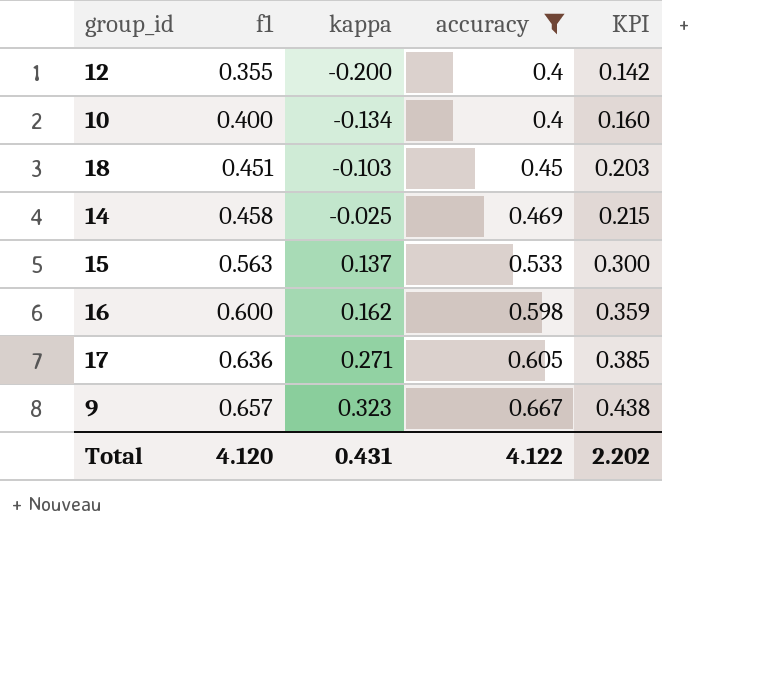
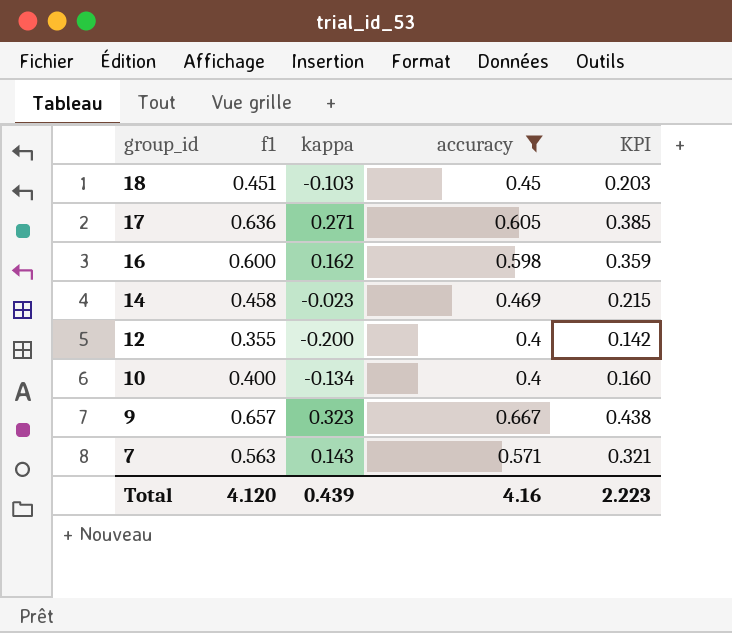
row order: f1 ascending -> group_id descending
row 15: 0.563 | 0.137 | 0.533 | 0.300 -> none
14 | kappa: -0.025 -> -0.023
row 7: none -> 0.563 | 0.143 | 0.571 | 0.321
Total | kappa: 0.431 -> 0.439
Total | accuracy: 4.122 -> 4.16
Total | KPI: 2.202 -> 2.223

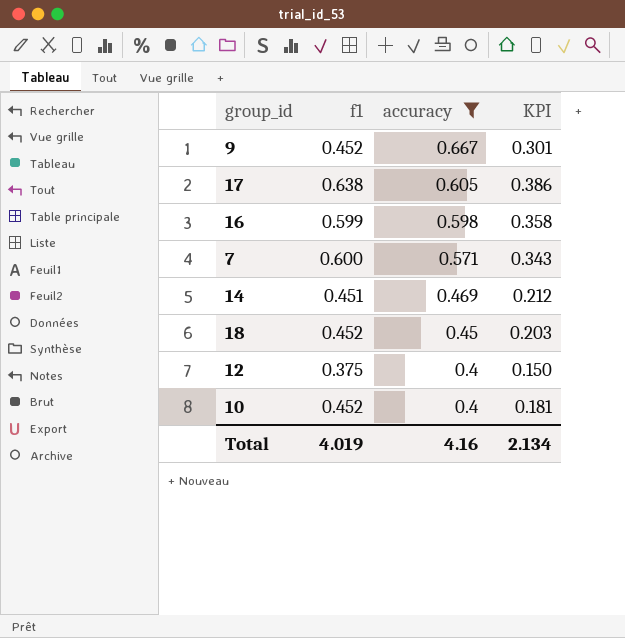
row order: group_id descending -> accuracy descending
column kappa | position: 3 -> none
9 | f1: 0.657 -> 0.452
9 | KPI: 0.438 -> 0.301
17 | f1: 0.636 -> 0.638
17 | KPI: 0.385 -> 0.386
16 | f1: 0.600 -> 0.599
16 | KPI: 0.359 -> 0.358
7 | f1: 0.563 -> 0.600
7 | KPI: 0.321 -> 0.343
14 | f1: 0.458 -> 0.451
14 | KPI: 0.215 -> 0.212
18 | f1: 0.451 -> 0.452
12 | f1: 0.355 -> 0.375
12 | KPI: 0.142 -> 0.150
10 | f1: 0.400 -> 0.452
10 | KPI: 0.160 -> 0.181
Total | f1: 4.120 -> 4.019
Total | KPI: 2.223 -> 2.134

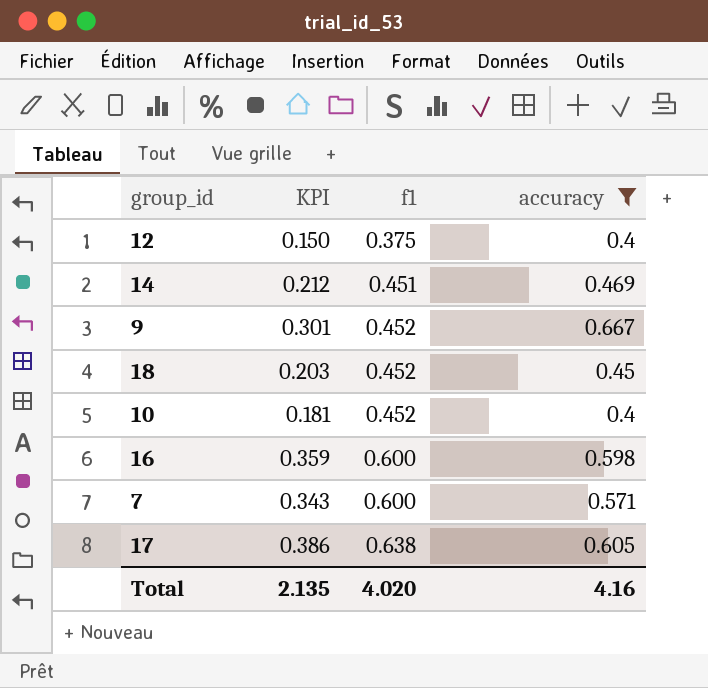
row order: accuracy descending -> f1 ascending
column KPI | position: 4 -> 2
16 | KPI: 0.358 -> 0.359
16 | f1: 0.599 -> 0.600
Total | KPI: 2.134 -> 2.135
Total | f1: 4.019 -> 4.020

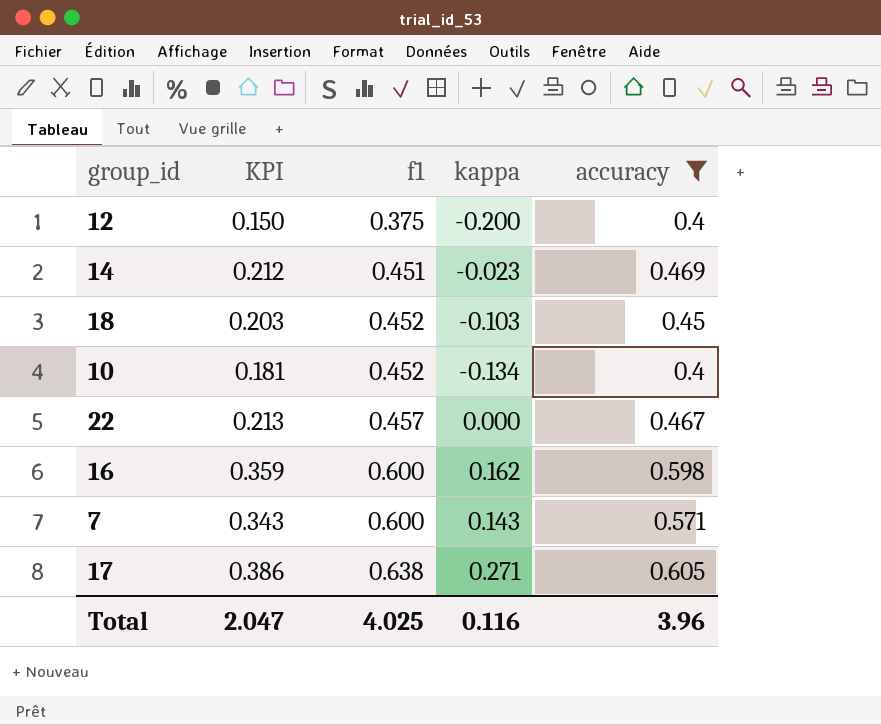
column kappa | position: none -> 4
row 9: 0.301 | 0.452 | 0.667 -> none
row 22: none -> 0.213 | 0.457 | 0.000 | 0.467
Total | KPI: 2.135 -> 2.047
Total | f1: 4.020 -> 4.025
Total | accuracy: 4.16 -> 3.96

